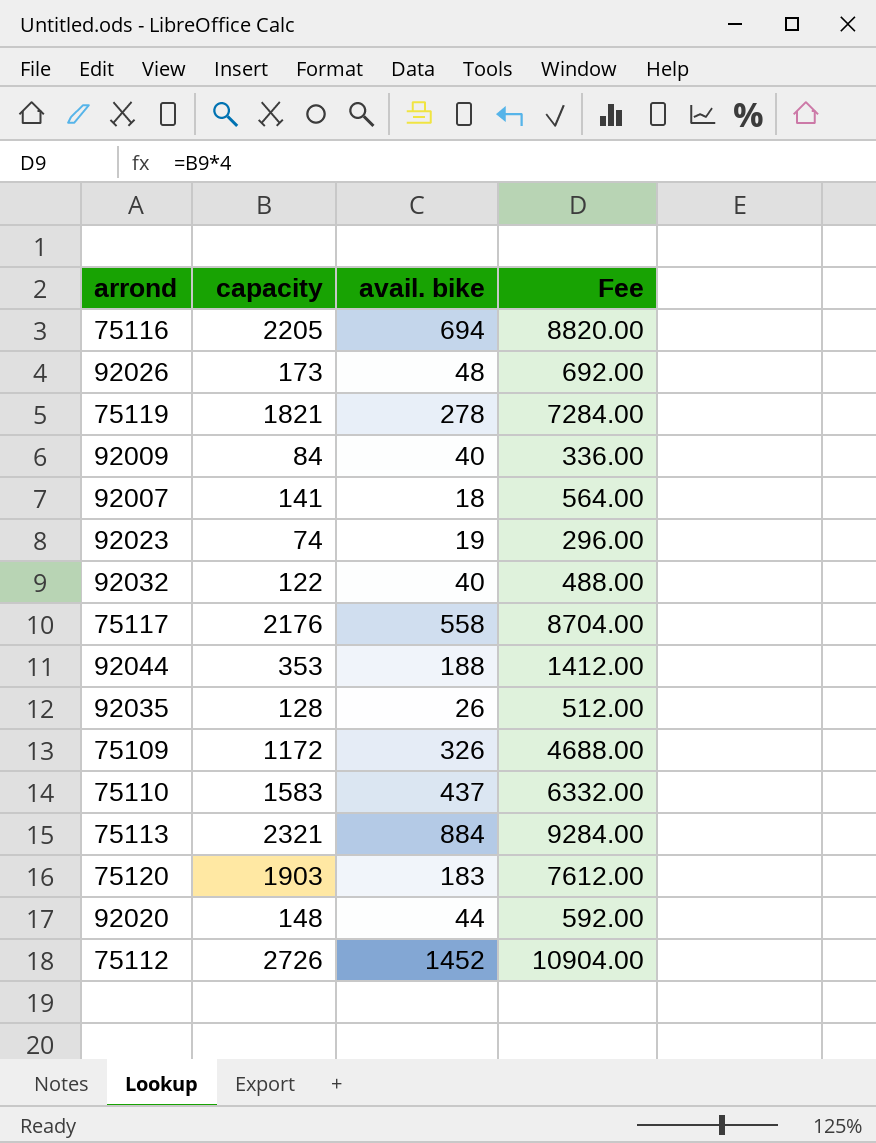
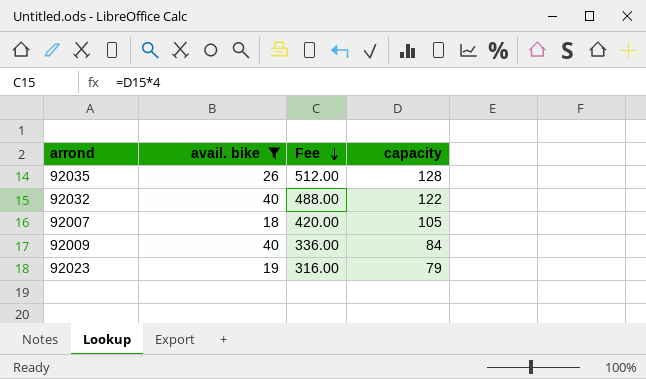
filter: none -> avail. bike <= 40
row order: none -> Fee descending
column capacity | position: 2 -> 4
92007 | Fee: 564.00 -> 420.00
92007 | capacity: 141 -> 105
92023 | Fee: 296.00 -> 316.00
92023 | capacity: 74 -> 79

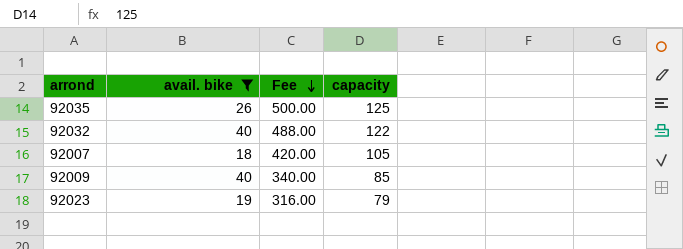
92035 | Fee: 512.00 -> 500.00
92035 | capacity: 128 -> 125
92009 | Fee: 336.00 -> 340.00
92009 | capacity: 84 -> 85

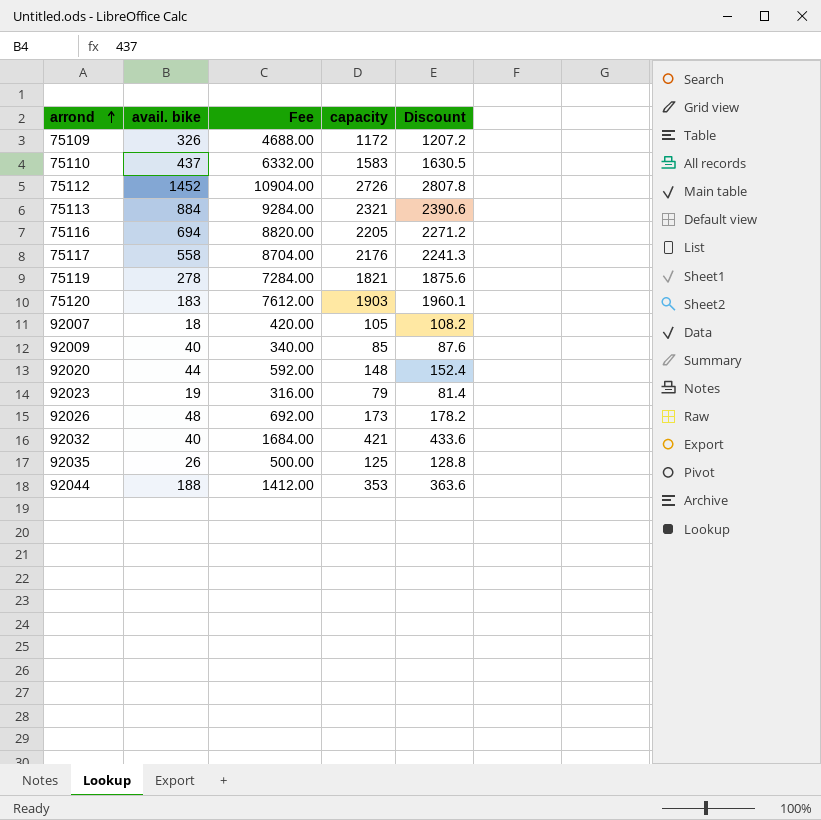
filter: avail. bike <= 40 -> none
row order: Fee descending -> arrond ascending
column Discount | formula: none -> [capacity] * 1.03
92032 | Fee: 488.00 -> 1684.00
92032 | capacity: 122 -> 421

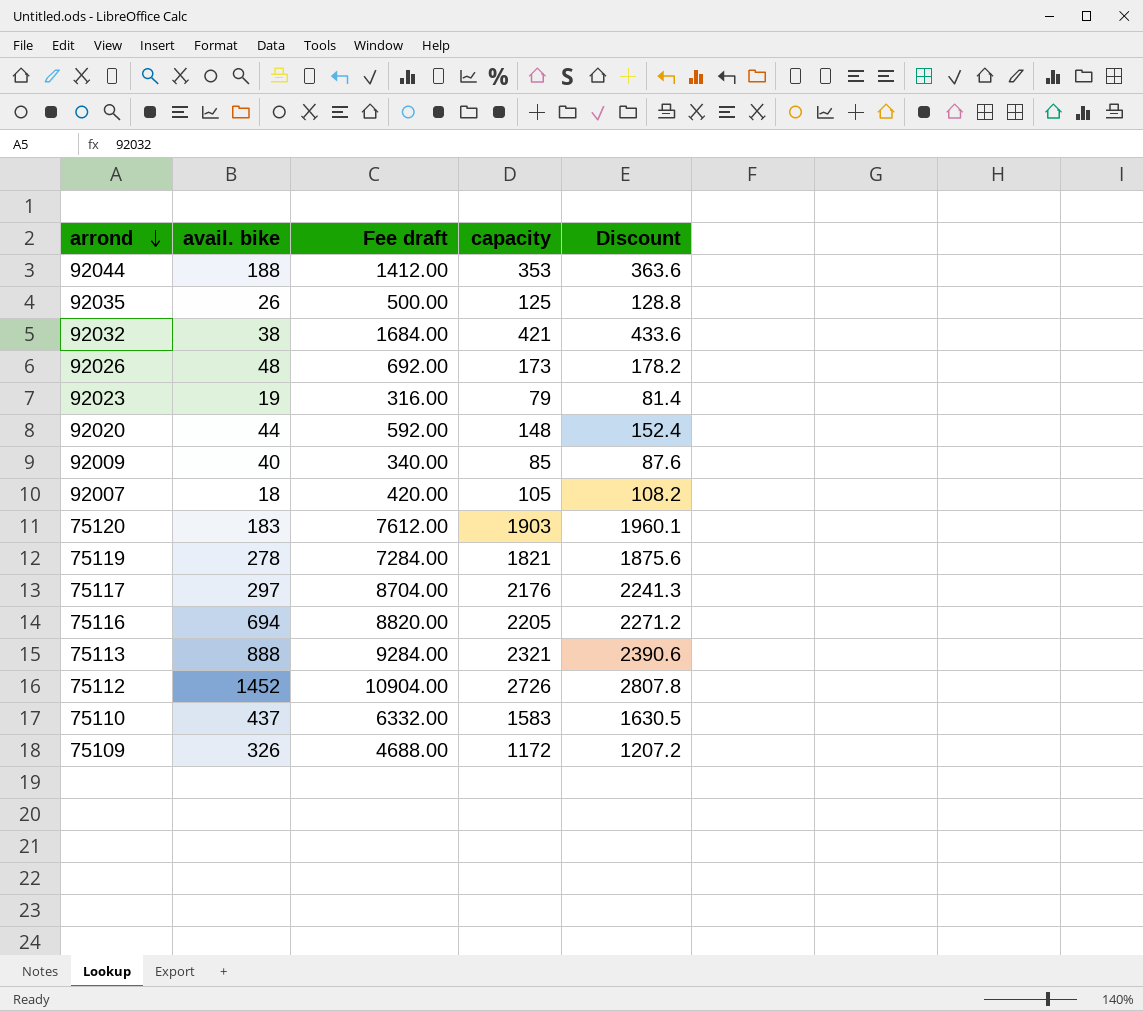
row order: arrond ascending -> arrond descending
column name: Fee -> Fee draft
92032 | avail. bike: 40 -> 38
75117 | avail. bike: 558 -> 297
75113 | avail. bike: 884 -> 888

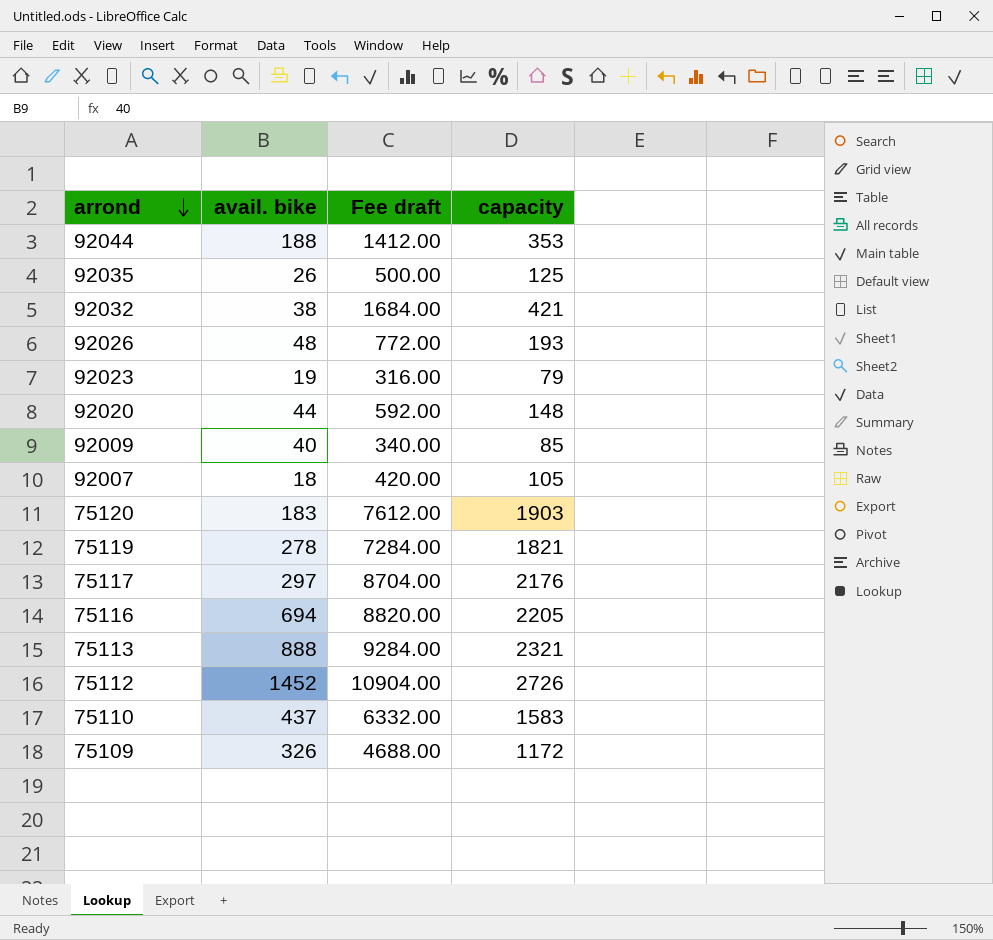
column Discount | formula: [capacity] * 1.03 -> none
92026 | Fee draft: 692.00 -> 772.00
92026 | capacity: 173 -> 193

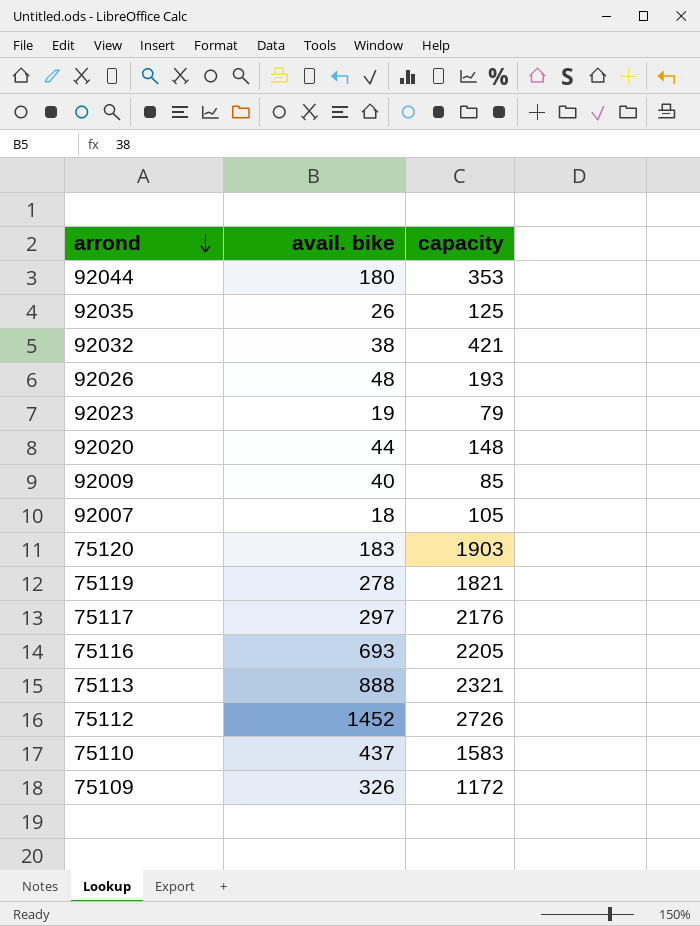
column Fee draft | formula: [capacity] * 4 -> none
92044 | avail. bike: 188 -> 180
75116 | avail. bike: 694 -> 693

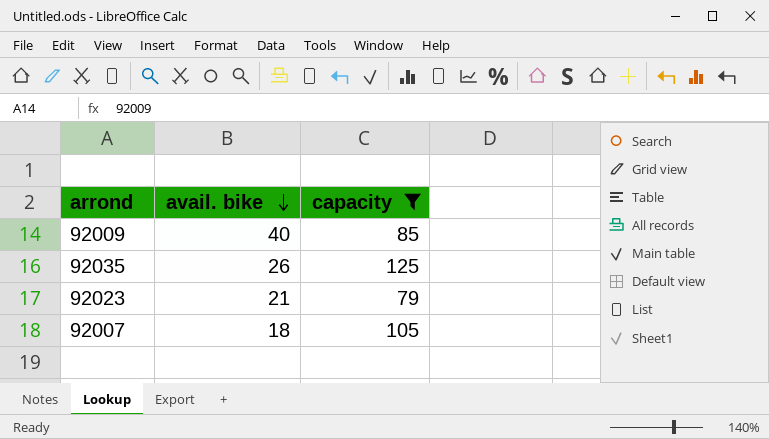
filter: none -> capacity <= 125
row order: arrond descending -> avail. bike descending
92023 | avail. bike: 19 -> 21

